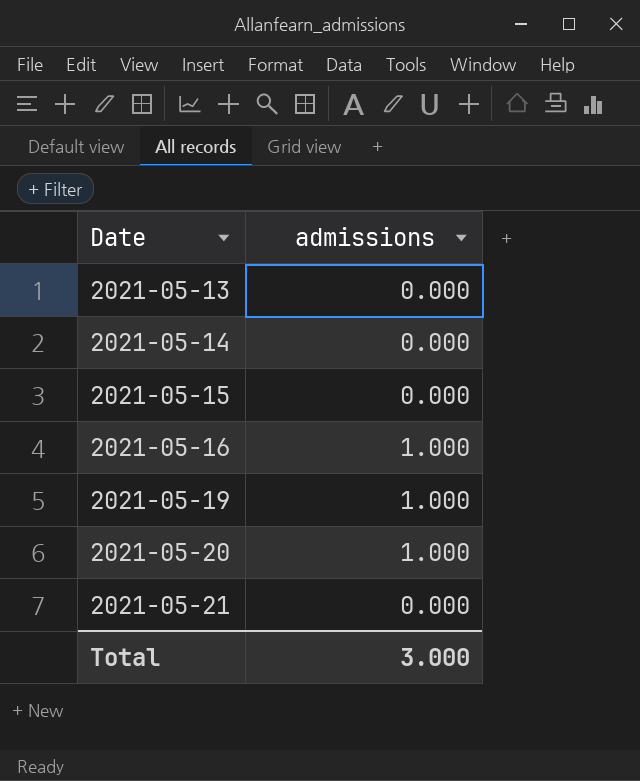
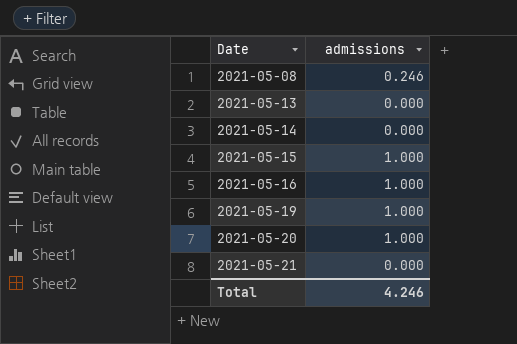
row 2021-05-08: none -> 0.246
2021-05-15 | admissions: 0.000 -> 1.000
Total | admissions: 3.000 -> 4.246

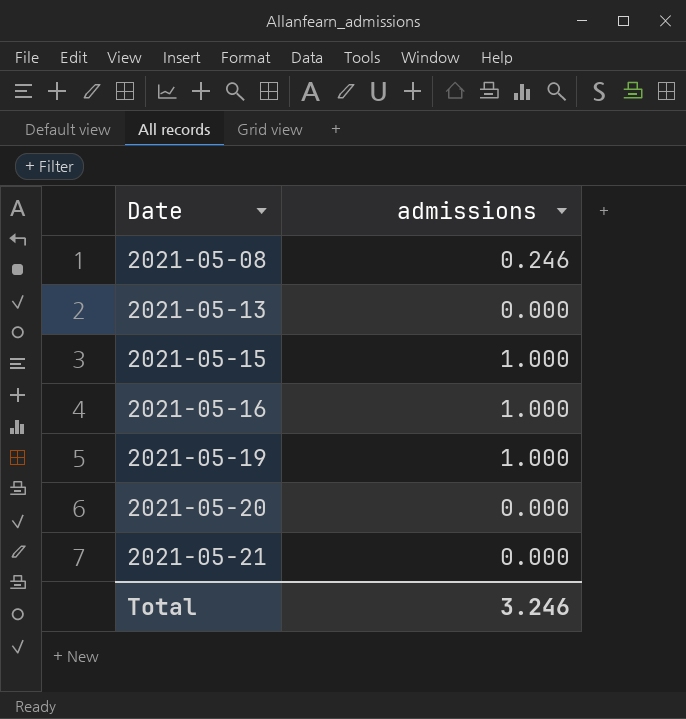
row 2021-05-14: 0.000 -> none
2021-05-20 | admissions: 1.000 -> 0.000
Total | admissions: 4.246 -> 3.246

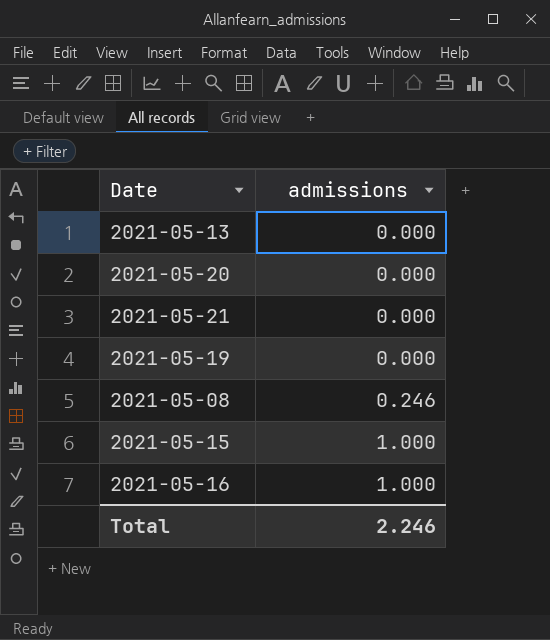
row order: Date ascending -> admissions ascending
2021-05-19 | admissions: 1.000 -> 0.000
Total | admissions: 3.246 -> 2.246

